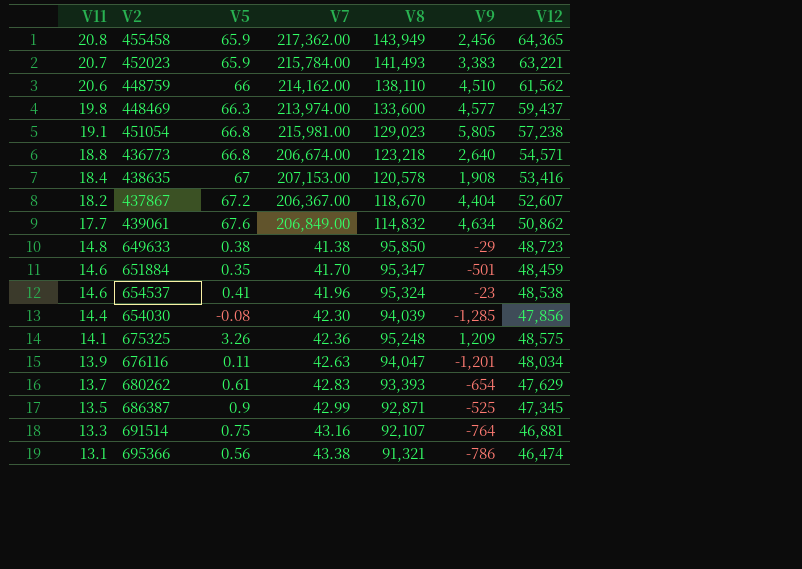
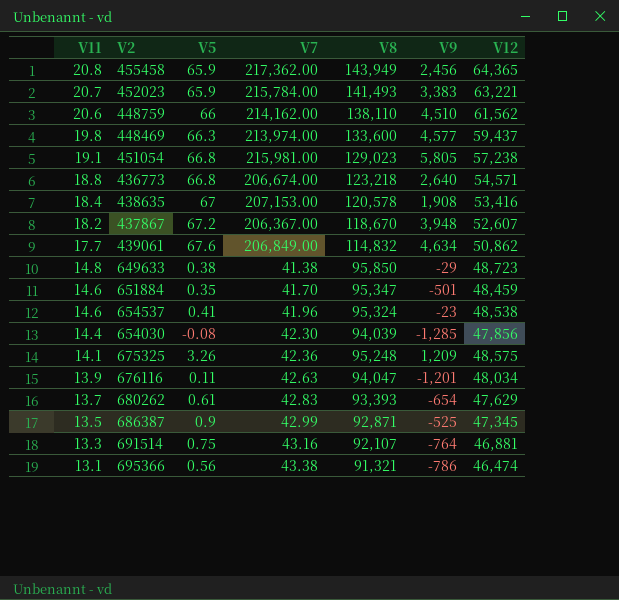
437867 | V9: 4,404 -> 3,948

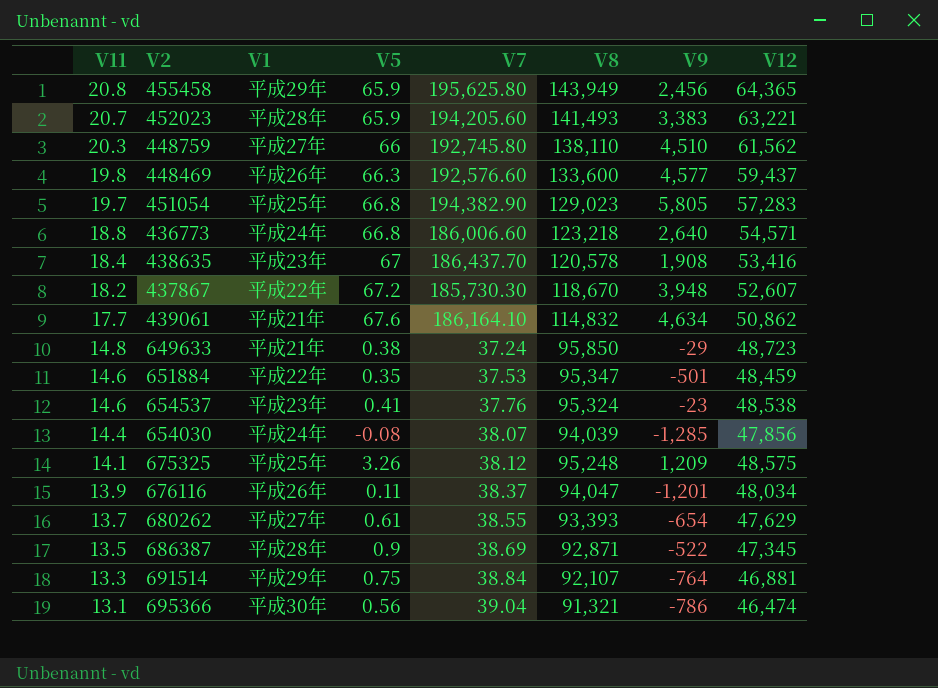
column V1 | position: none -> 3
455458 | V7: 217,362.00 -> 195,625.80
452023 | V7: 215,784.00 -> 194,205.60
448759 | V11: 20.6 -> 20.3
448759 | V7: 214,162.00 -> 192,745.80
448469 | V7: 213,974.00 -> 192,576.60
451054 | V11: 19.1 -> 19.7
451054 | V7: 215,981.00 -> 194,382.90
451054 | V12: 57,238 -> 57,283
436773 | V7: 206,674.00 -> 186,006.60
438635 | V7: 207,153.00 -> 186,437.70
437867 | V7: 206,367.00 -> 185,730.30
439061 | V7: 206,849.00 -> 186,164.10
649633 | V7: 41.38 -> 37.24
651884 | V7: 41.70 -> 37.53
654537 | V7: 41.96 -> 37.76
654030 | V7: 42.30 -> 38.07
675325 | V7: 42.36 -> 38.12
676116 | V7: 42.63 -> 38.37
680262 | V7: 42.83 -> 38.55
686387 | V7: 42.99 -> 38.69
686387 | V9: -525 -> -522
691514 | V7: 43.16 -> 38.84
695366 | V7: 43.38 -> 39.04

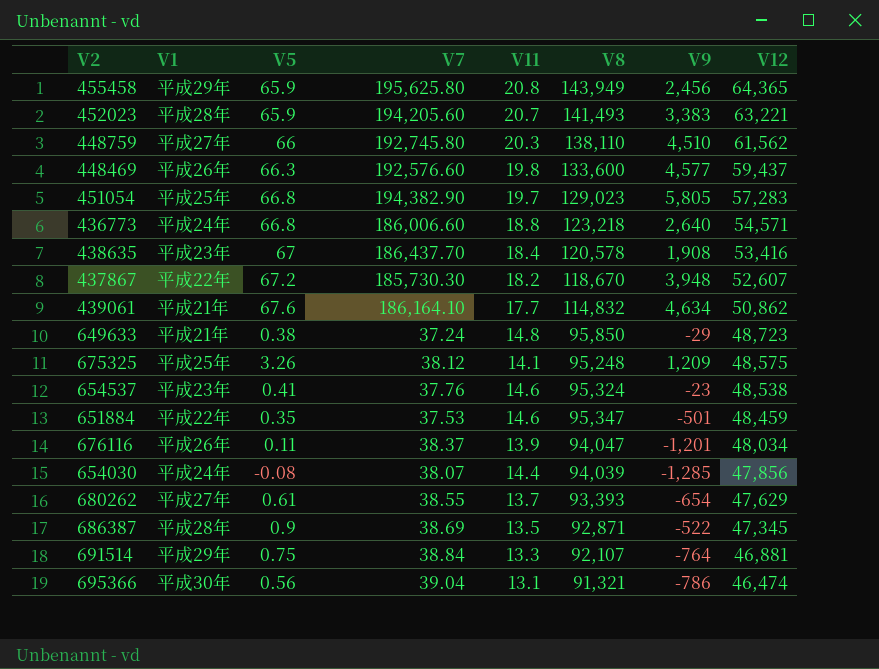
row order: V11 descending -> V12 descending
column V11 | position: 1 -> 5

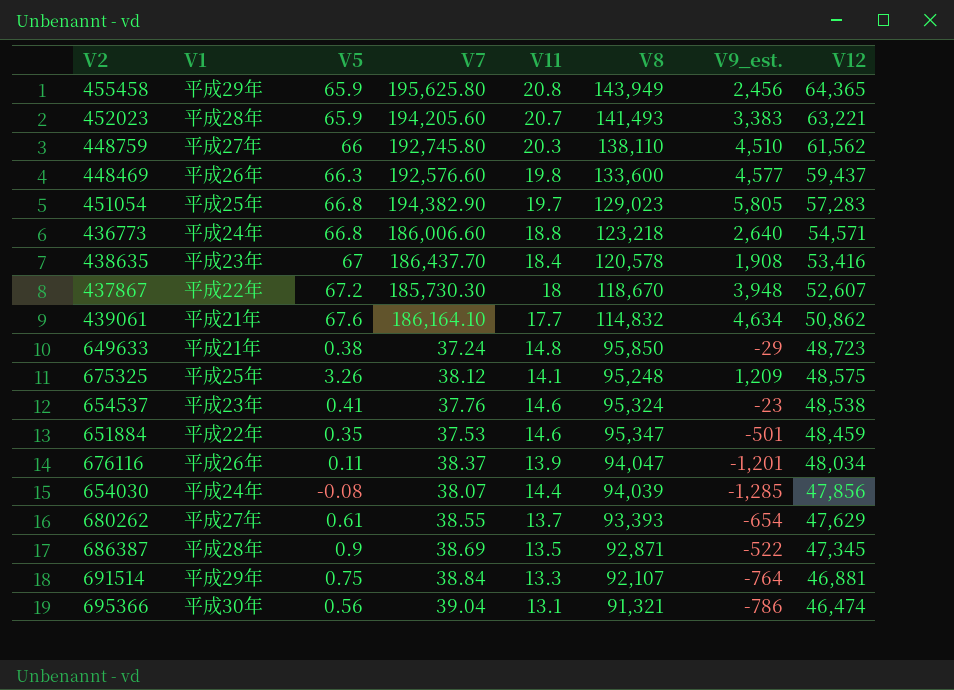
column name: V9 -> V9_est.
437867 | V11: 18.2 -> 18

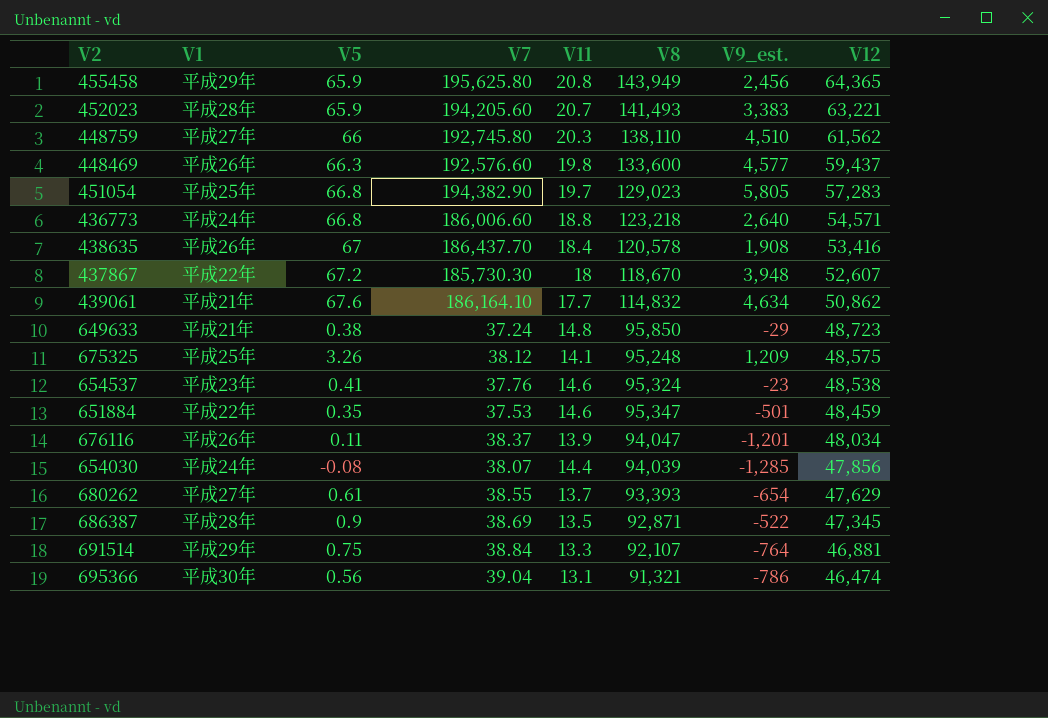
438635 | V1: 平成23年 -> 平成26年

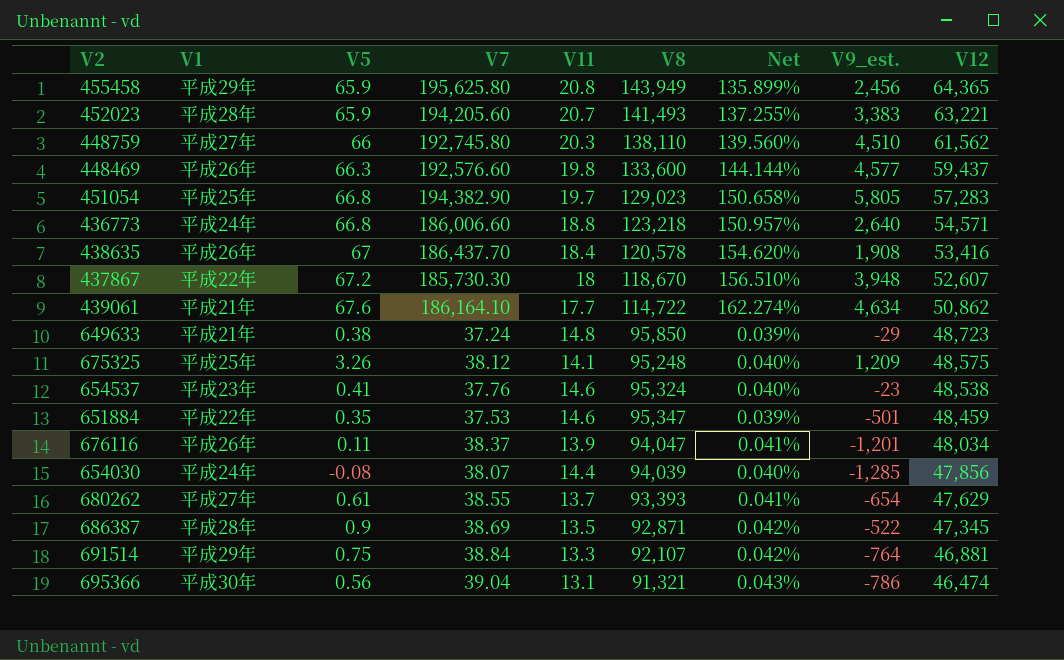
column Net | formula: none -> [V7] / [V8]
439061 | V8: 114,832 -> 114,722

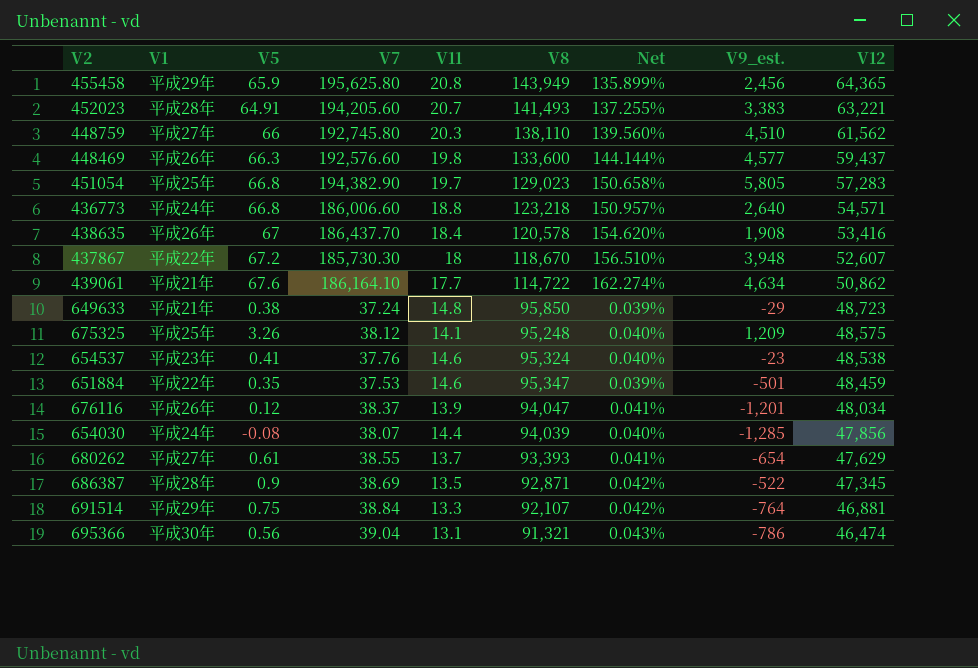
452023 | V5: 65.9 -> 64.91
676116 | V5: 0.11 -> 0.12

